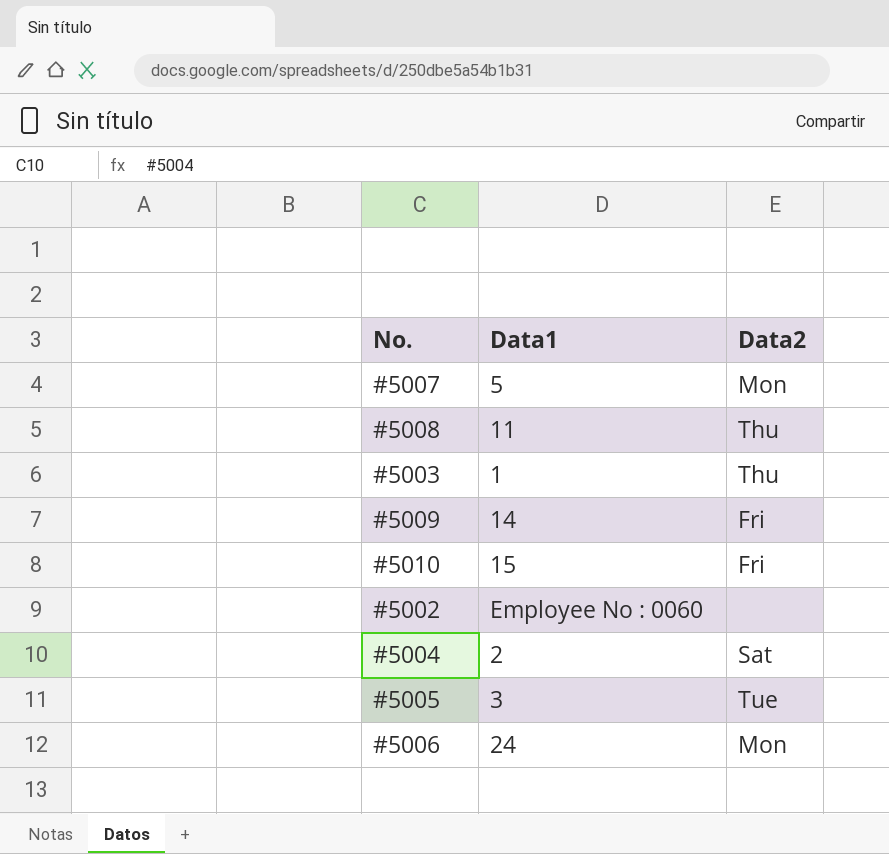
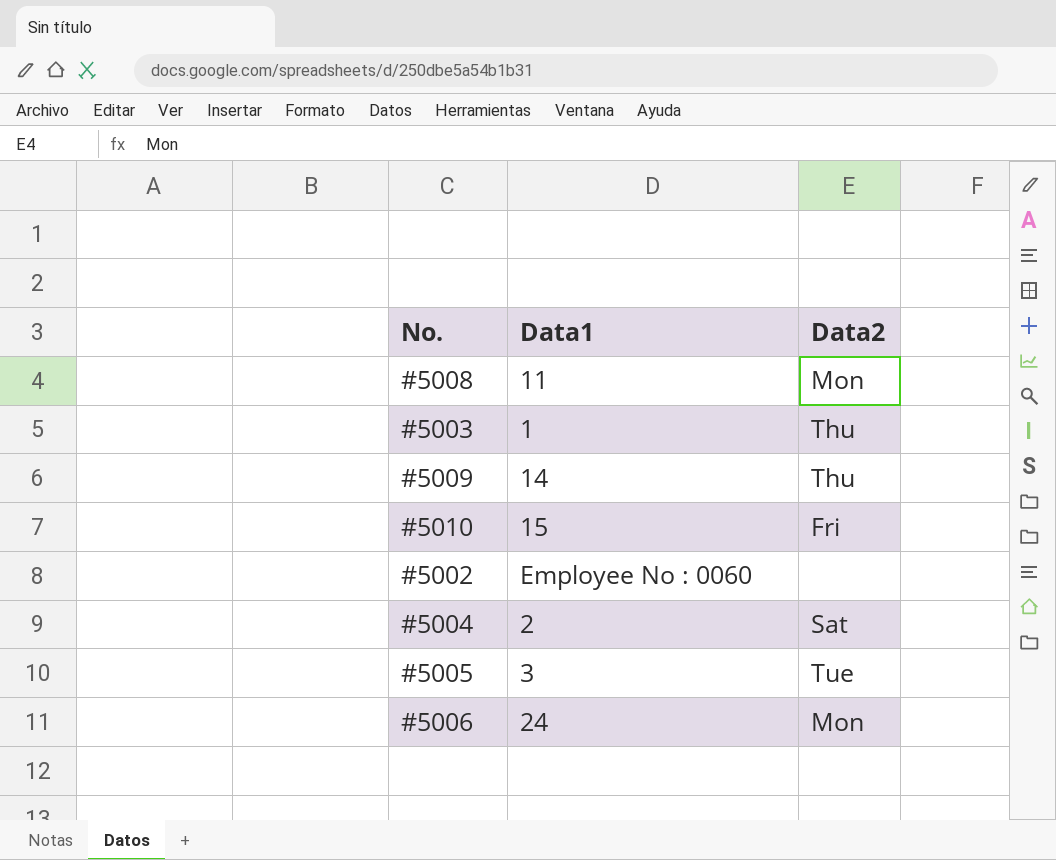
row #5007: 5 | Mon -> none
#5008 | Data2: Thu -> Mon
#5009 | Data2: Fri -> Thu

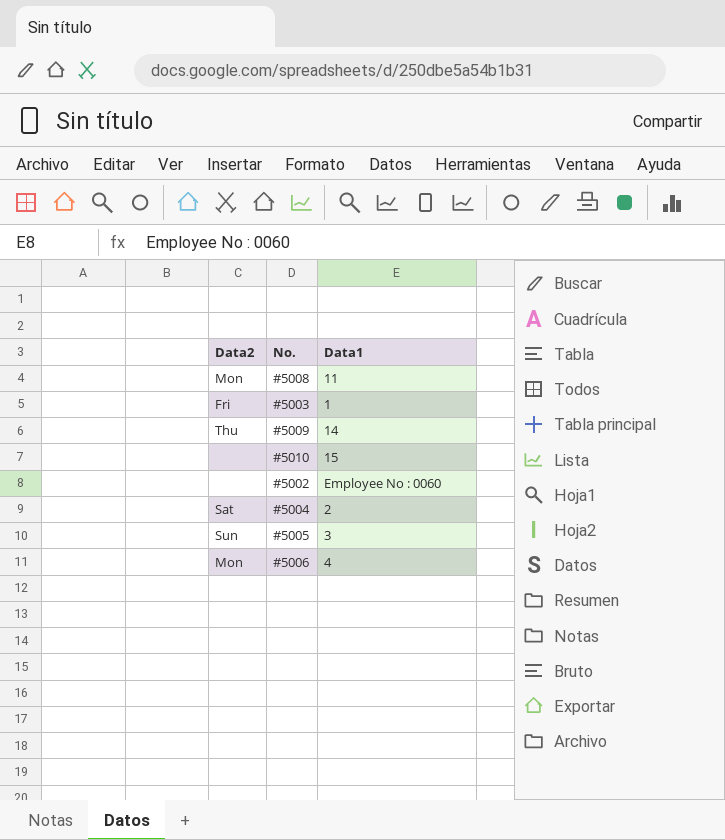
column Data2 | position: 3 -> 1
#5003 | Data2: Thu -> Fri
#5010 | Data2: Fri -> none
#5005 | Data2: Tue -> Sun
#5006 | Data1: 24 -> 4

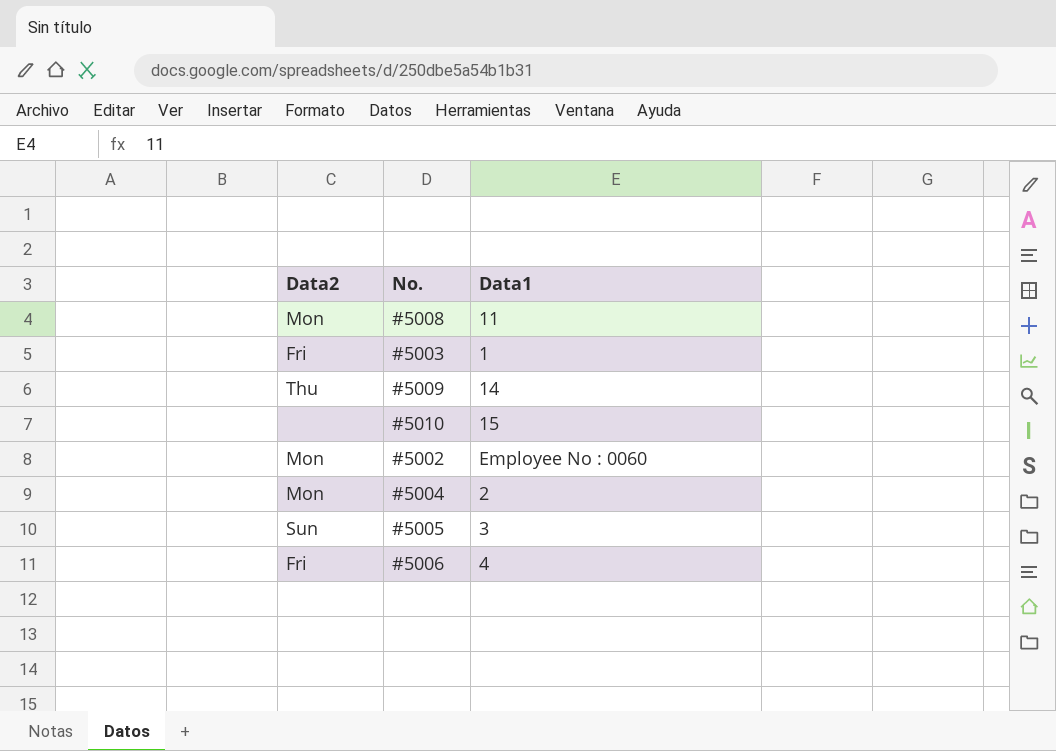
#5002 | Data2: none -> Mon
#5004 | Data2: Sat -> Mon
#5006 | Data2: Mon -> Fri

